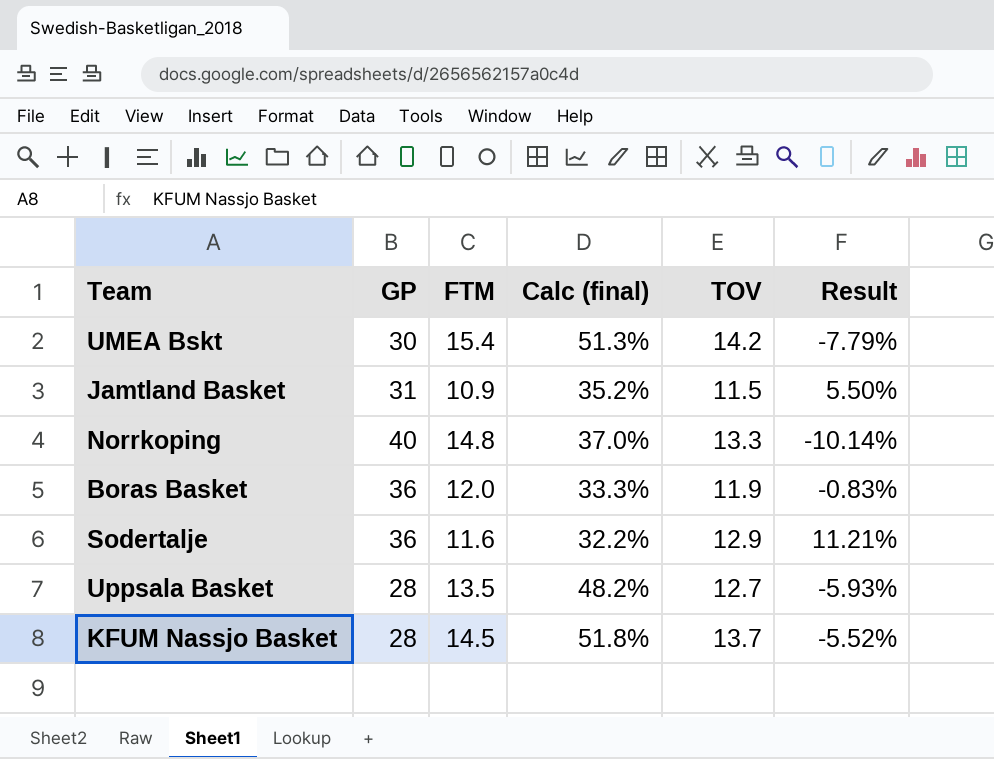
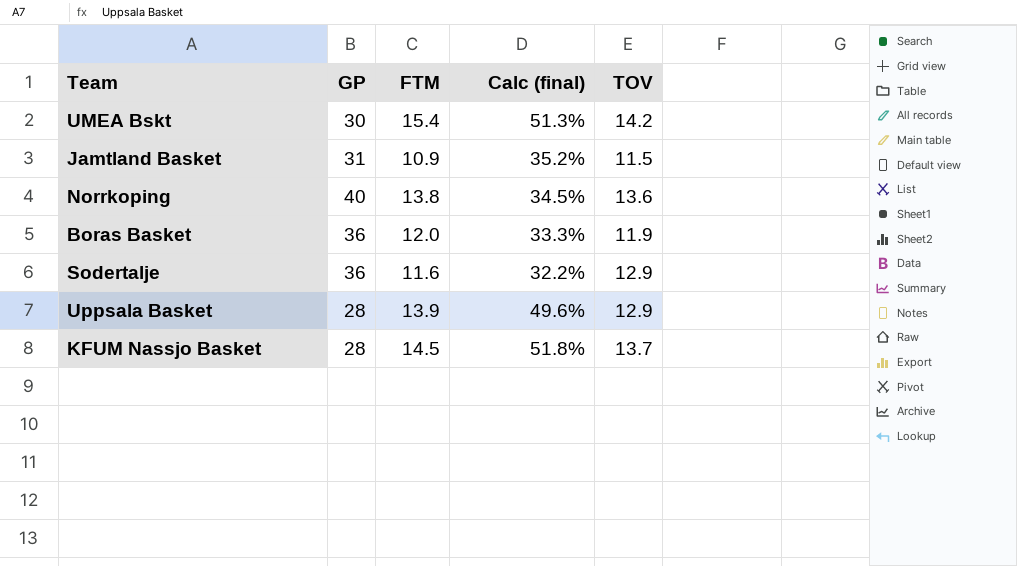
column Result | formula: ([TOV] - [FTM]) / [FTM] -> none
Norrkoping | FTM: 14.8 -> 13.8
Norrkoping | Calc (final): 37.0% -> 34.5%
Norrkoping | TOV: 13.3 -> 13.6
Uppsala Basket | FTM: 13.5 -> 13.9
Uppsala Basket | Calc (final): 48.2% -> 49.6%
Uppsala Basket | TOV: 12.7 -> 12.9

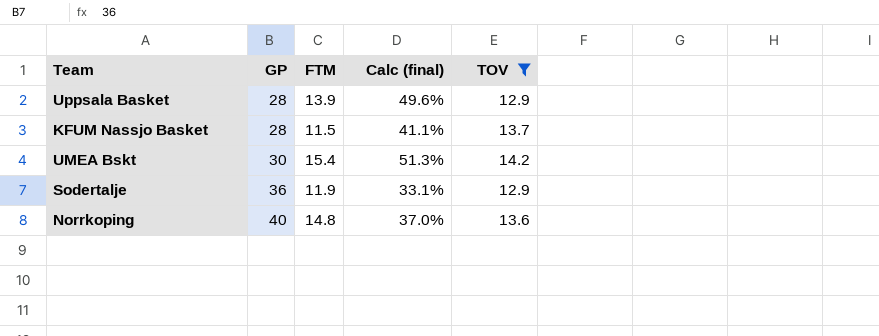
filter: none -> TOV >= 12.9
row order: none -> GP ascending
KFUM Nassjo Basket | FTM: 14.5 -> 11.5
KFUM Nassjo Basket | Calc (final): 51.8% -> 41.1%
Sodertalje | FTM: 11.6 -> 11.9
Sodertalje | Calc (final): 32.2% -> 33.1%
Norrkoping | FTM: 13.8 -> 14.8
Norrkoping | Calc (final): 34.5% -> 37.0%

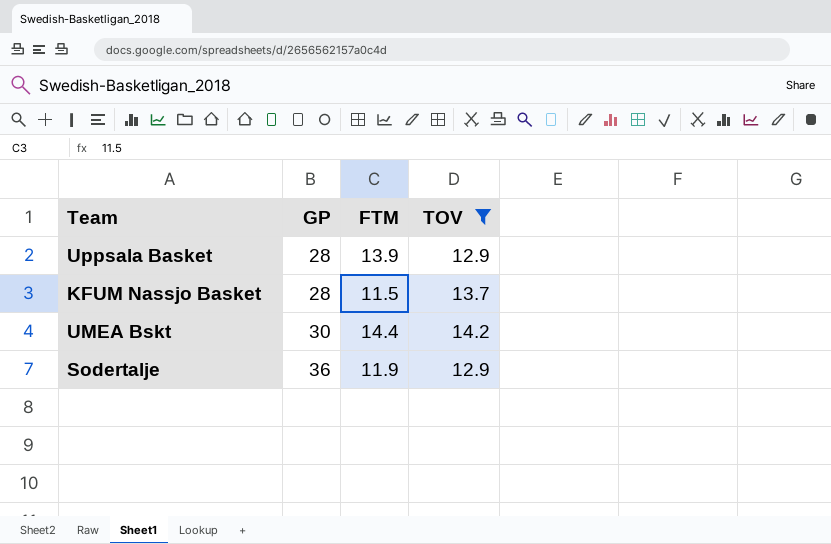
column Calc (final) | formula: [FTM] / [GP] -> none
row Norrkoping: 40 | 14.8 | 37.0% | 13.6 -> none
UMEA Bskt | FTM: 15.4 -> 14.4

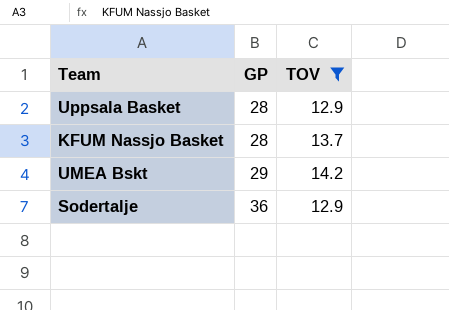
column FTM | position: 3 -> none
UMEA Bskt | GP: 30 -> 29

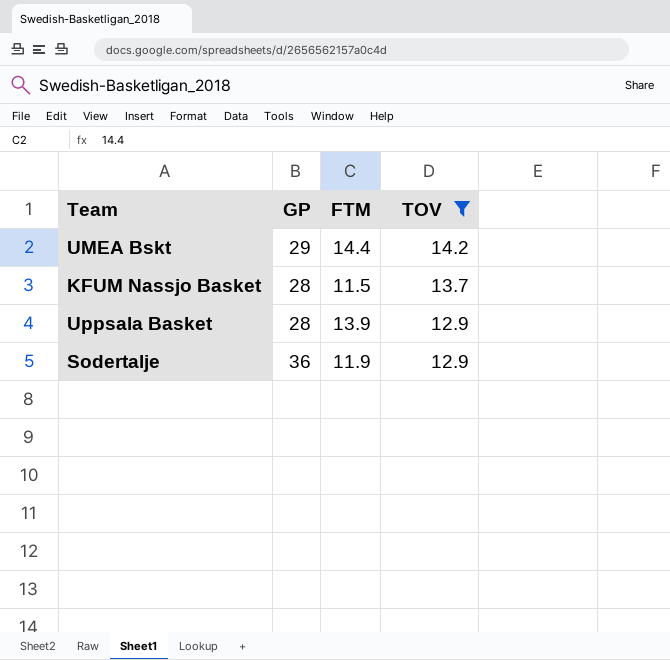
row order: GP ascending -> TOV descending
column FTM | position: none -> 3

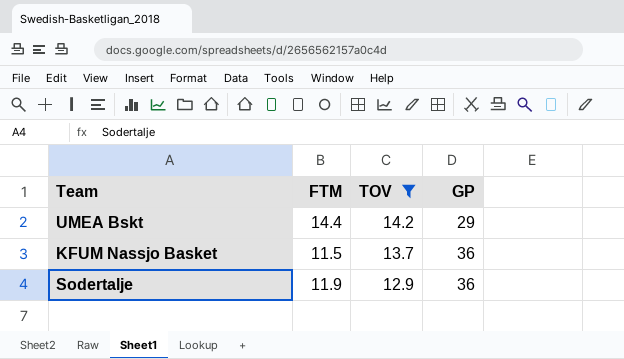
column GP | position: 2 -> 4
row Uppsala Basket: 28 | 13.9 | 12.9 -> none
KFUM Nassjo Basket | GP: 28 -> 36

